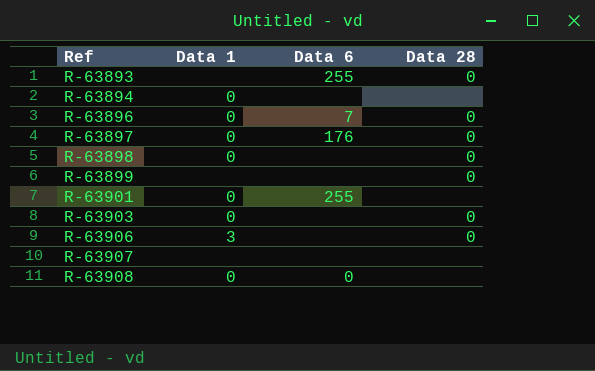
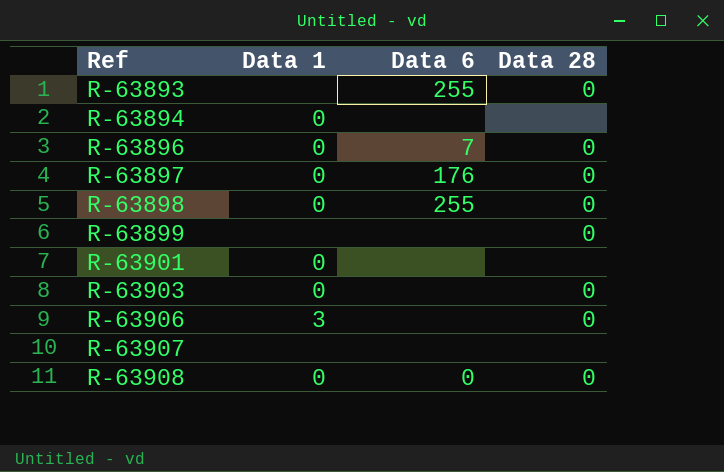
R-63898 | Data 6: none -> 255
R-63901 | Data 6: 255 -> none
R-63908 | Data 28: none -> 0

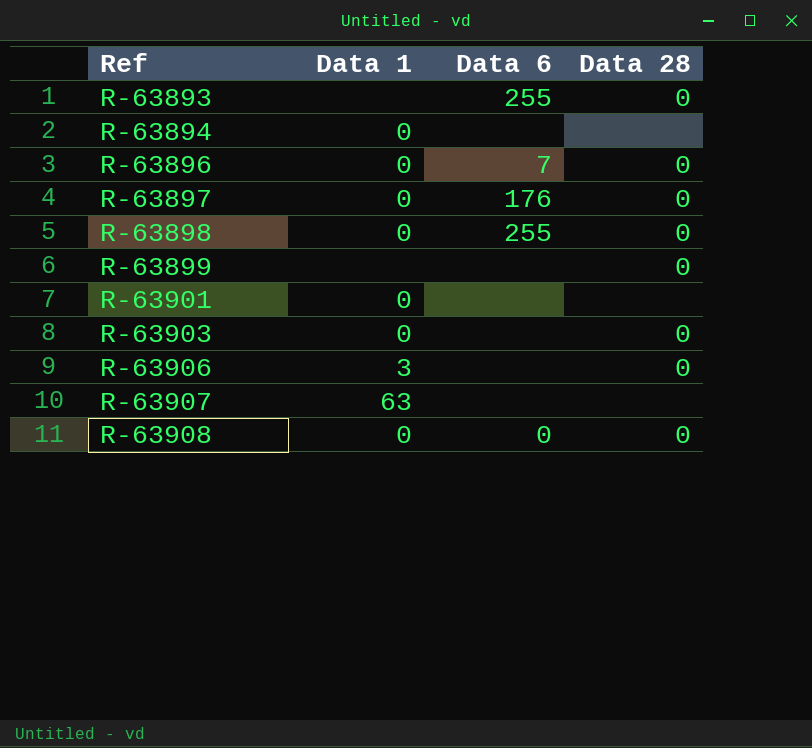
R-63907 | Data 1: none -> 63

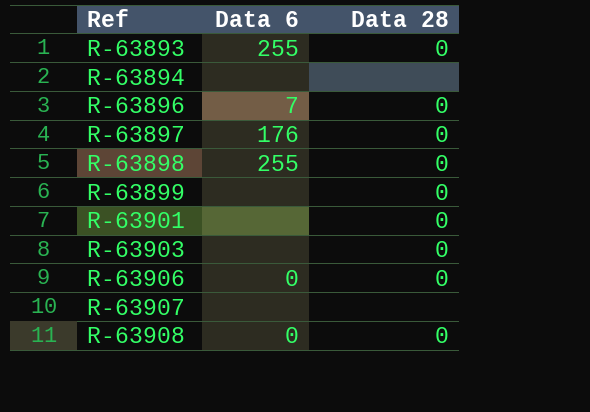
column Data 1 | position: 2 -> none
R-63901 | Data 28: none -> 0
R-63906 | Data 6: none -> 0

